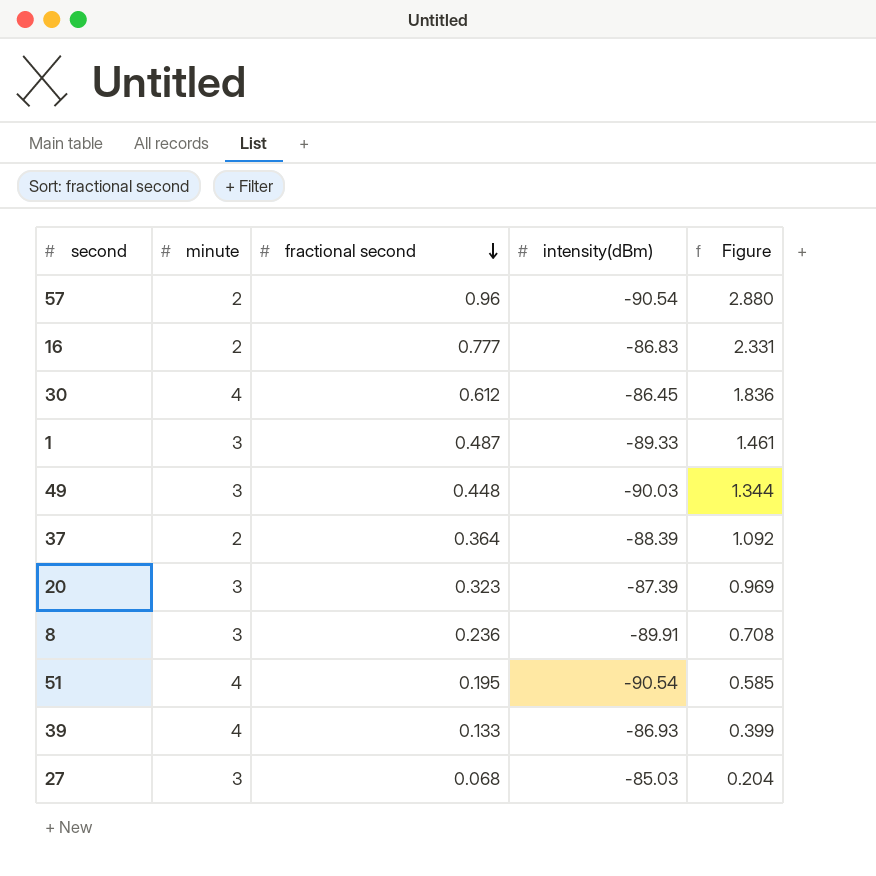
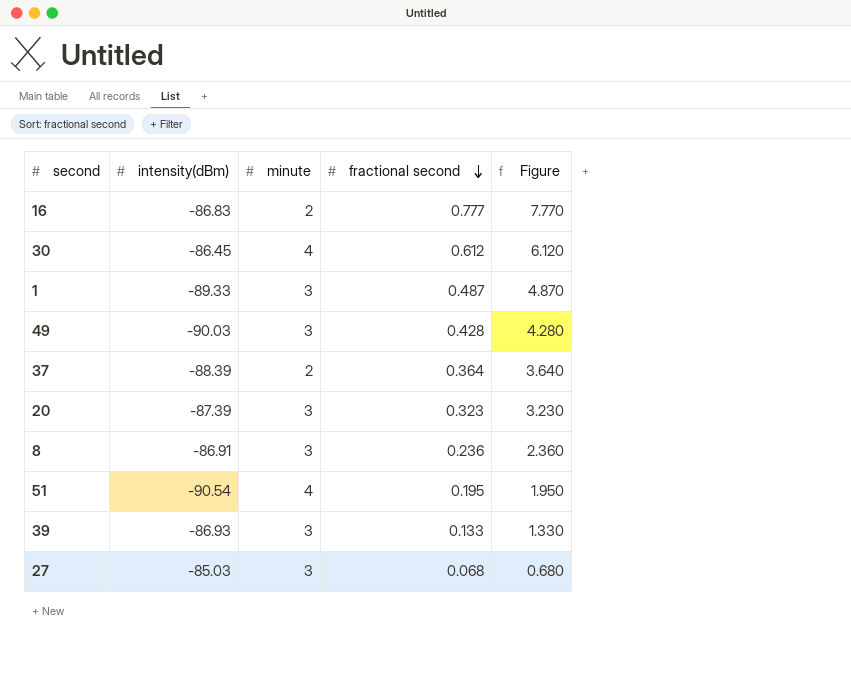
column intensity(dBm) | position: 4 -> 2
column Figure | formula: [fractional second] * 3 -> [fractional second] * 10
row 57: 2 | 0.96 | -90.54 | 2.880 -> none
49 | fractional second: 0.448 -> 0.428
8 | intensity(dBm): -89.91 -> -86.91
39 | minute: 4 -> 3

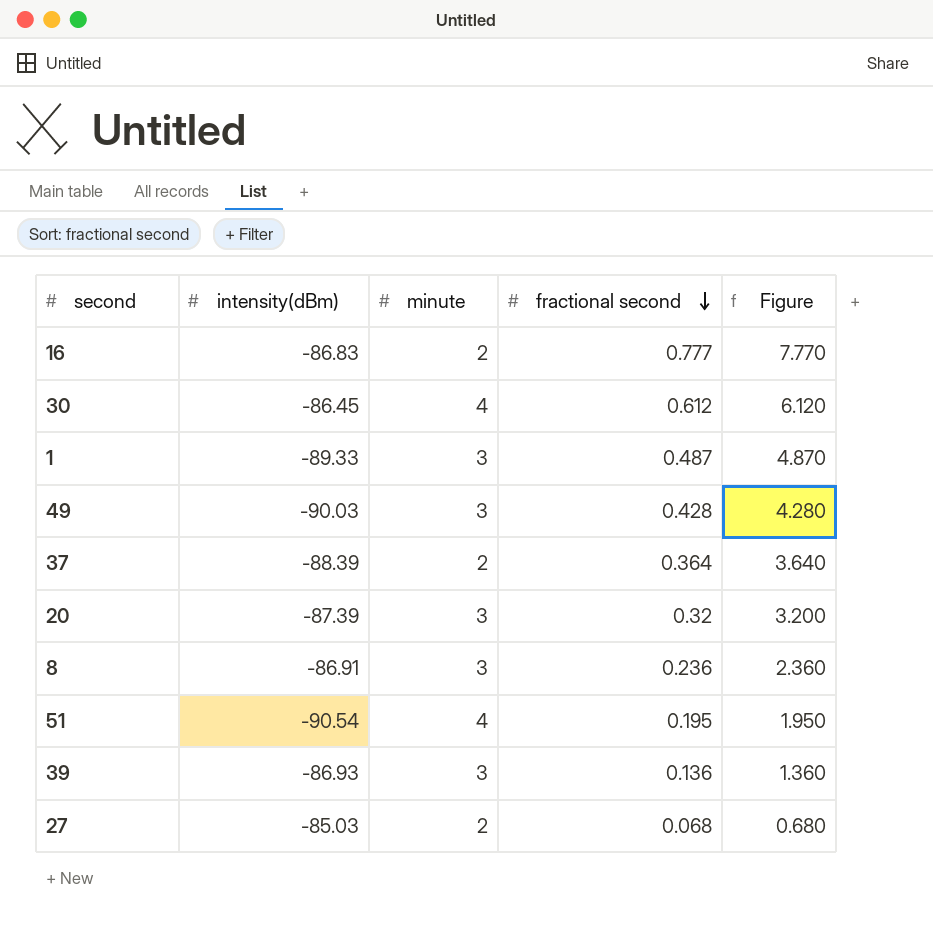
20 | fractional second: 0.323 -> 0.32
20 | Figure: 3.230 -> 3.200
39 | fractional second: 0.133 -> 0.136
39 | Figure: 1.330 -> 1.360
27 | minute: 3 -> 2

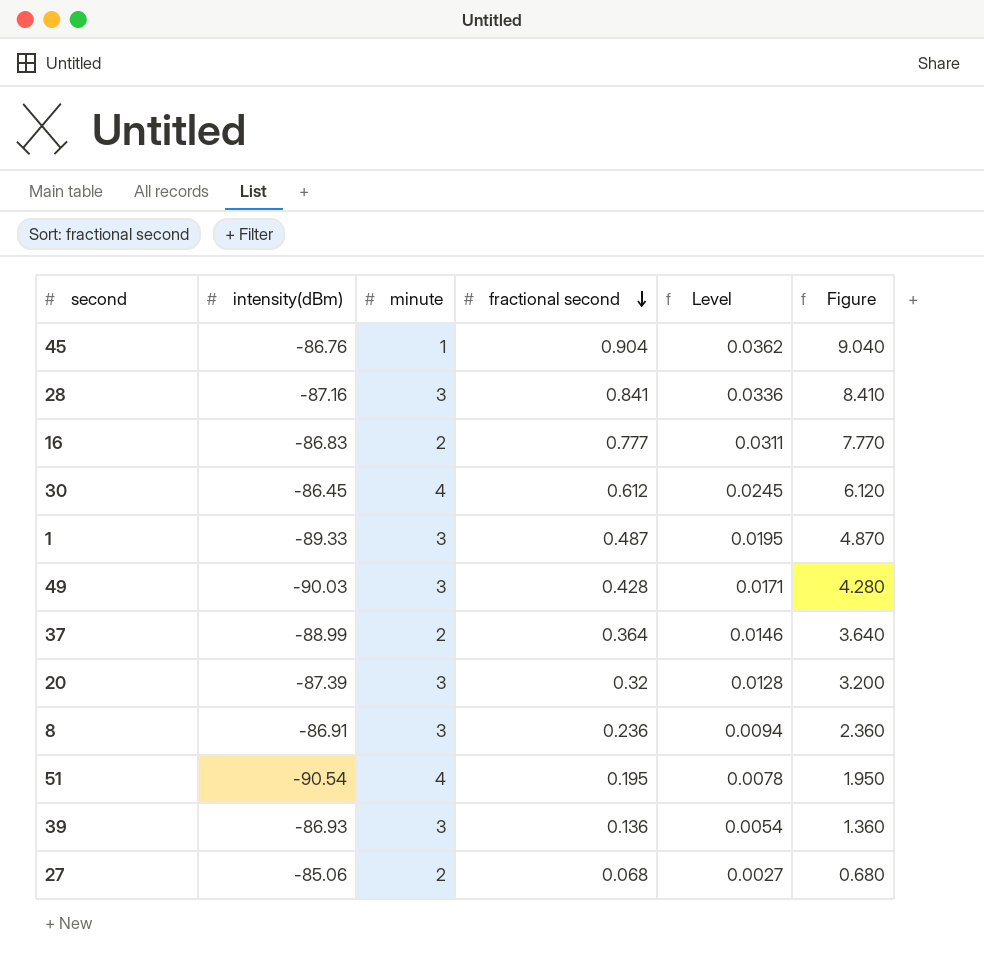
column Level | formula: none -> [fractional second] * 0.04
row 45: none -> -86.76 | 1 | 0.904 | 0.0362 | 9.040
row 28: none -> -87.16 | 3 | 0.841 | 0.0336 | 8.410
37 | intensity(dBm): -88.39 -> -88.99
27 | intensity(dBm): -85.03 -> -85.06

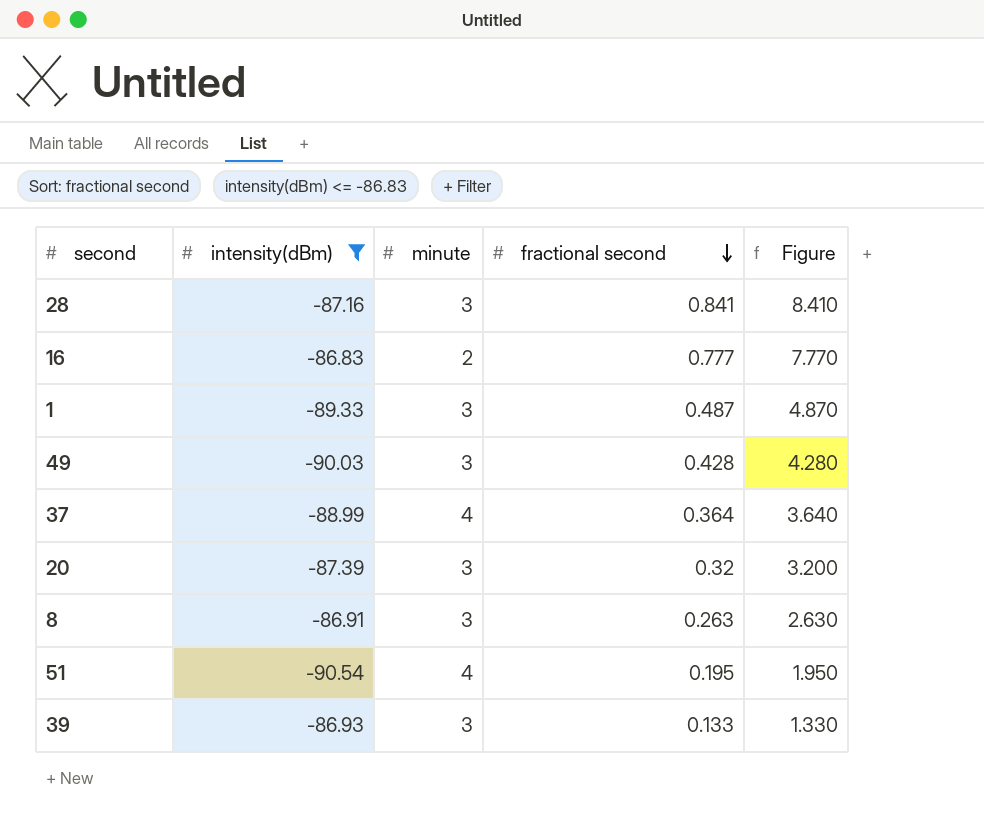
filter: none -> intensity(dBm) <= -86.83
column Level | formula: [fractional second] * 0.04 -> none
37 | minute: 2 -> 4
8 | fractional second: 0.236 -> 0.263
8 | Figure: 2.360 -> 2.630
39 | fractional second: 0.136 -> 0.133
39 | Figure: 1.360 -> 1.330

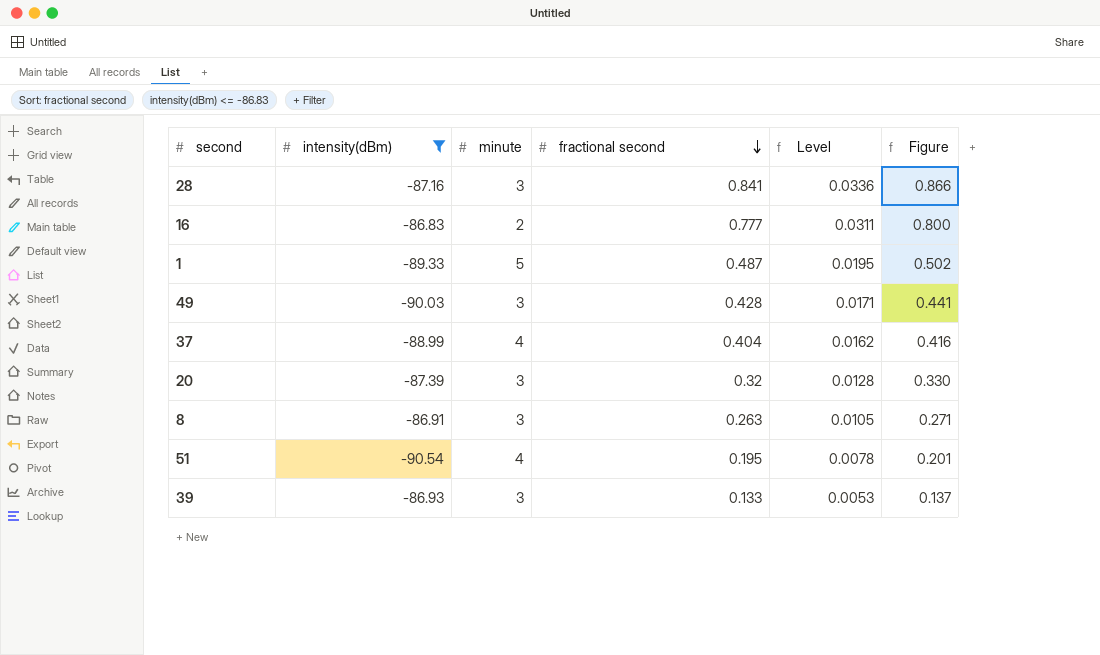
column Level | formula: none -> [fractional second] * 0.04
column Figure | formula: [fractional second] * 10 -> [fractional second] * 1.03
1 | minute: 3 -> 5
37 | fractional second: 0.364 -> 0.404

